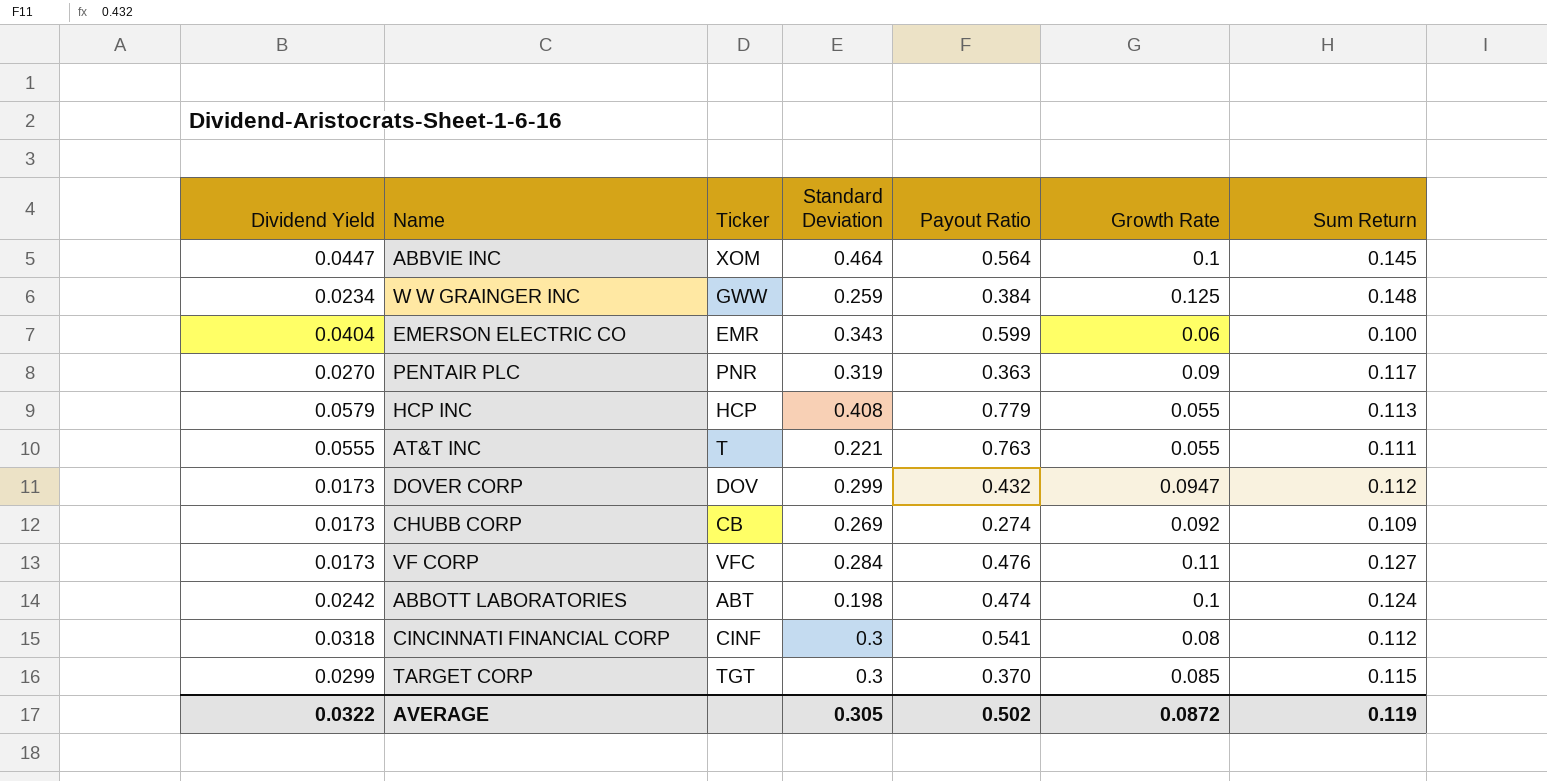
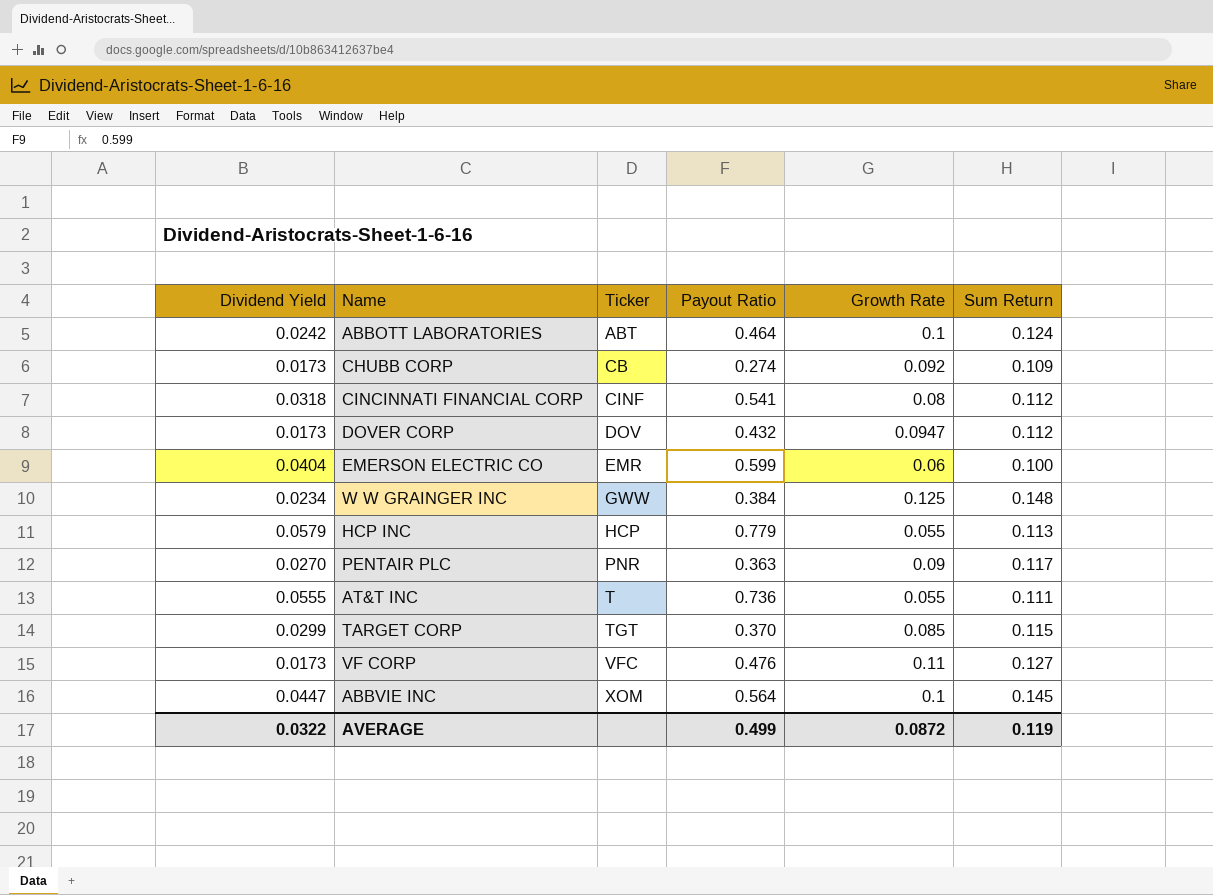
row order: none -> Ticker ascending
column Standard Deviation | position: 4 -> none
ABBOTT LABORATORIES | Payout Ratio: 0.474 -> 0.464
AT&T INC | Payout Ratio: 0.763 -> 0.736
AVERAGE | Payout Ratio: 0.502 -> 0.499

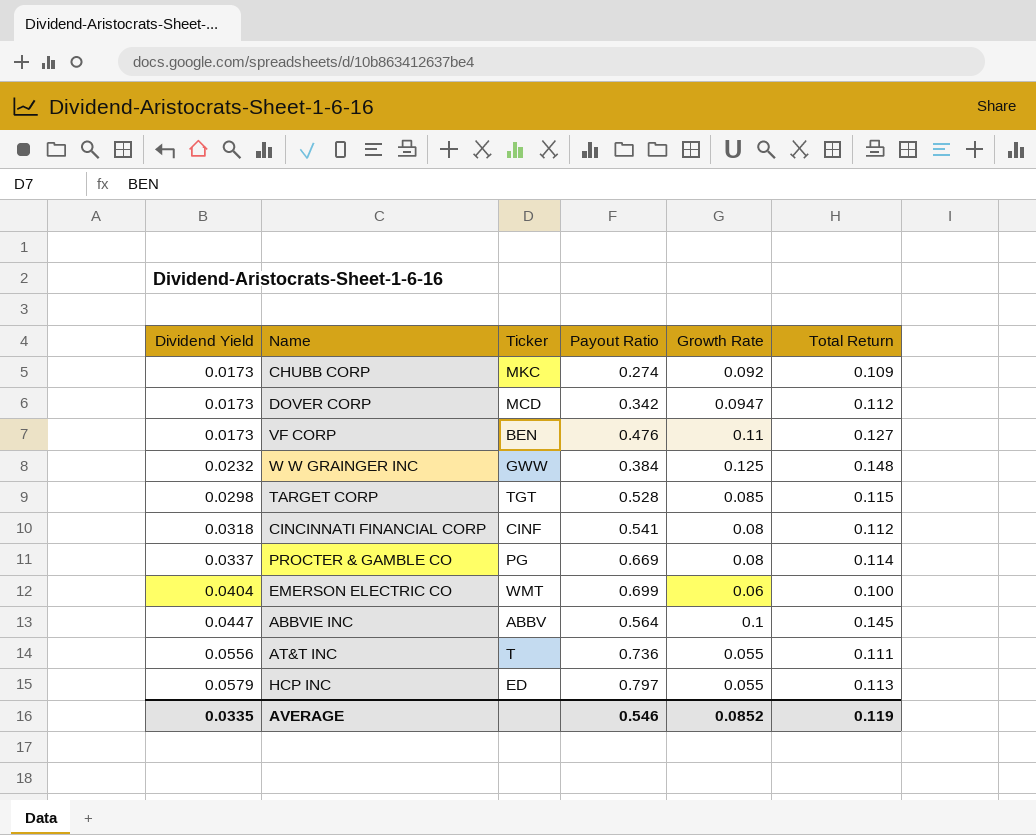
row order: Ticker ascending -> Dividend Yield ascending
column name: Sum Return -> Total Return
row ABBOTT LABORATORIES: 0.0242 | ABT | 0.464 | 0.1 | 0.124 -> none
row PENTAIR PLC: 0.0270 | PNR | 0.363 | 0.09 | 0.117 -> none
CHUBB CORP | Ticker: CB -> MKC
DOVER CORP | Ticker: DOV -> MCD
DOVER CORP | Payout Ratio: 0.432 -> 0.342
VF CORP | Ticker: VFC -> BEN
W W GRAINGER INC | Dividend Yield: 0.0234 -> 0.0232
TARGET CORP | Dividend Yield: 0.0299 -> 0.0298
TARGET CORP | Payout Ratio: 0.370 -> 0.528
row PROCTER & GAMBLE CO: none -> 0.0337 | PG | 0.669 | 0.08 | 0.114
EMERSON ELECTRIC CO | Ticker: EMR -> WMT
EMERSON ELECTRIC CO | Payout Ratio: 0.599 -> 0.699
ABBVIE INC | Ticker: XOM -> ABBV
AT&T INC | Dividend Yield: 0.0555 -> 0.0556
HCP INC | Ticker: HCP -> ED
HCP INC | Payout Ratio: 0.779 -> 0.797
AVERAGE | Dividend Yield: 0.0322 -> 0.0335
AVERAGE | Payout Ratio: 0.499 -> 0.546
AVERAGE | Growth Rate: 0.0872 -> 0.0852

